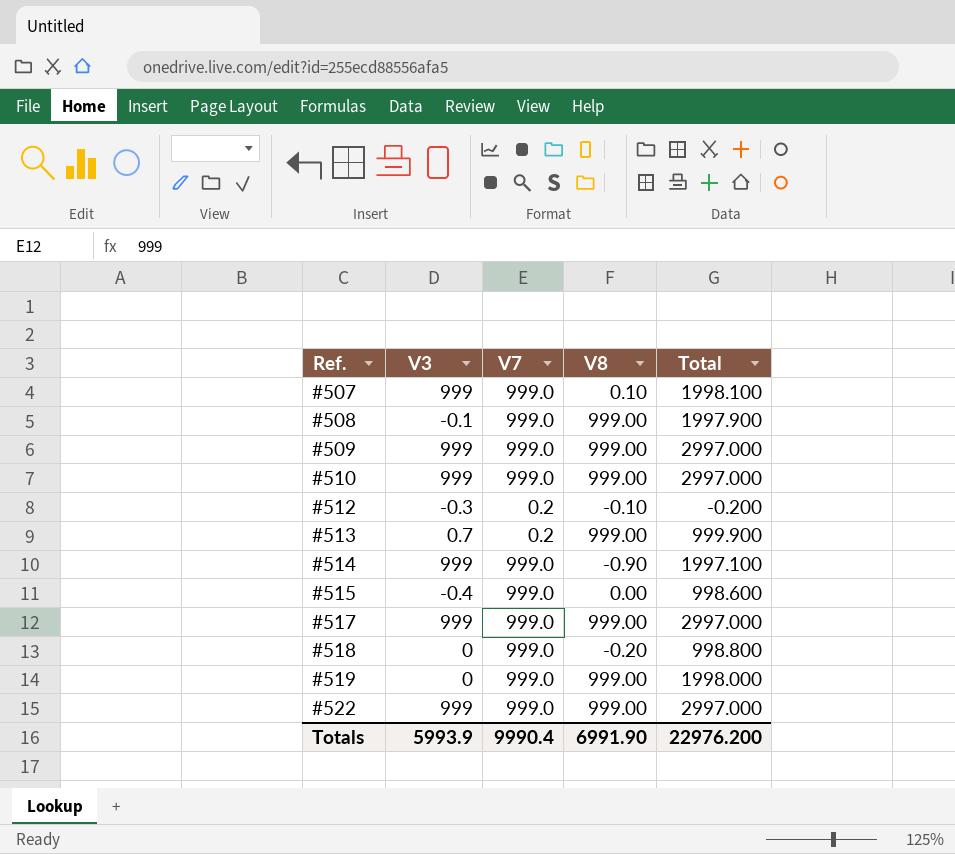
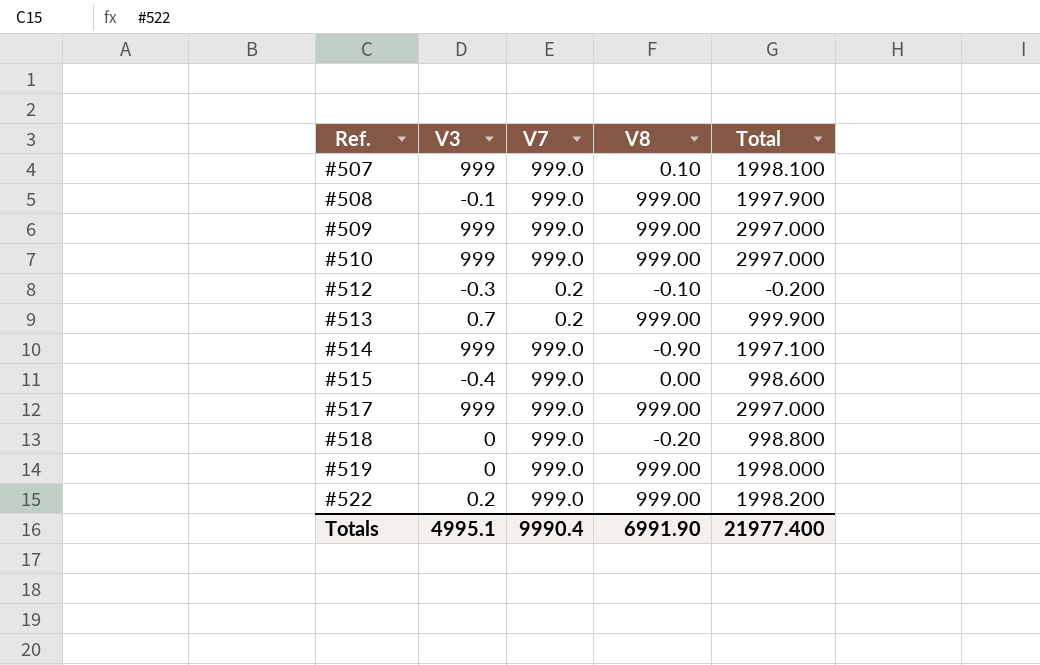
#522 | V3: 999 -> 0.2
#522 | Total: 2997.000 -> 1998.200
Totals | V3: 5993.9 -> 4995.1
Totals | Total: 22976.200 -> 21977.400

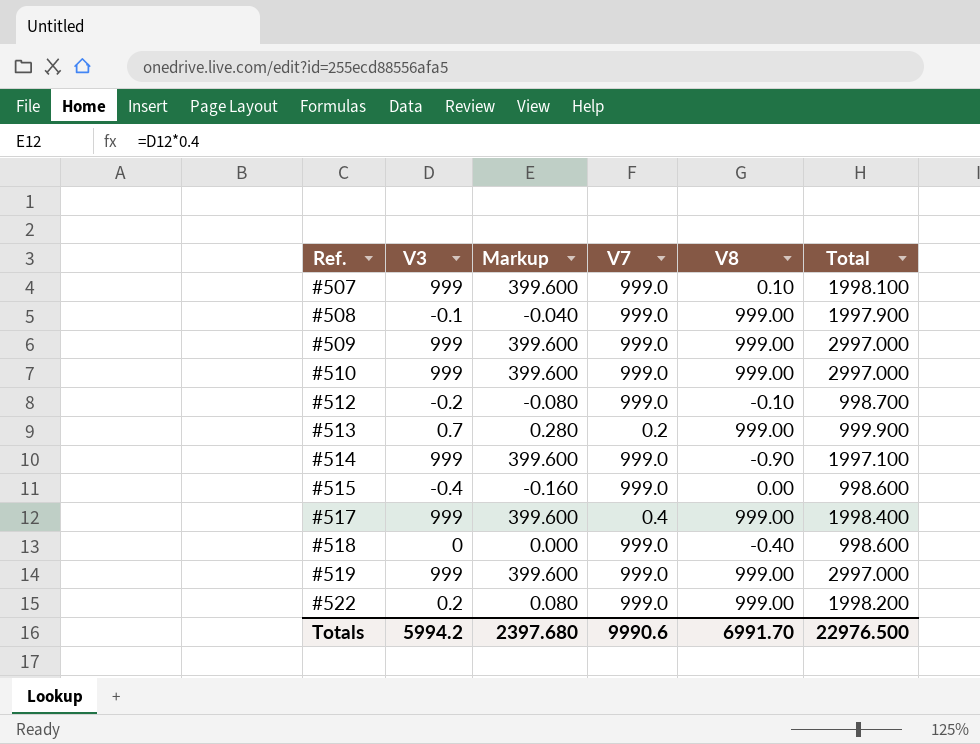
column Markup | formula: none -> [V3] * 0.4
#512 | V3: -0.3 -> -0.2
#512 | V7: 0.2 -> 999.0
#512 | Total: -0.200 -> 998.700
#517 | V7: 999.0 -> 0.4
#517 | Total: 2997.000 -> 1998.400
#518 | V8: -0.20 -> -0.40
#518 | Total: 998.800 -> 998.600
#519 | V3: 0 -> 999
#519 | Total: 1998.000 -> 2997.000
Totals | V3: 4995.1 -> 5994.2
Totals | V7: 9990.4 -> 9990.6
Totals | V8: 6991.90 -> 6991.70
Totals | Total: 21977.400 -> 22976.500

